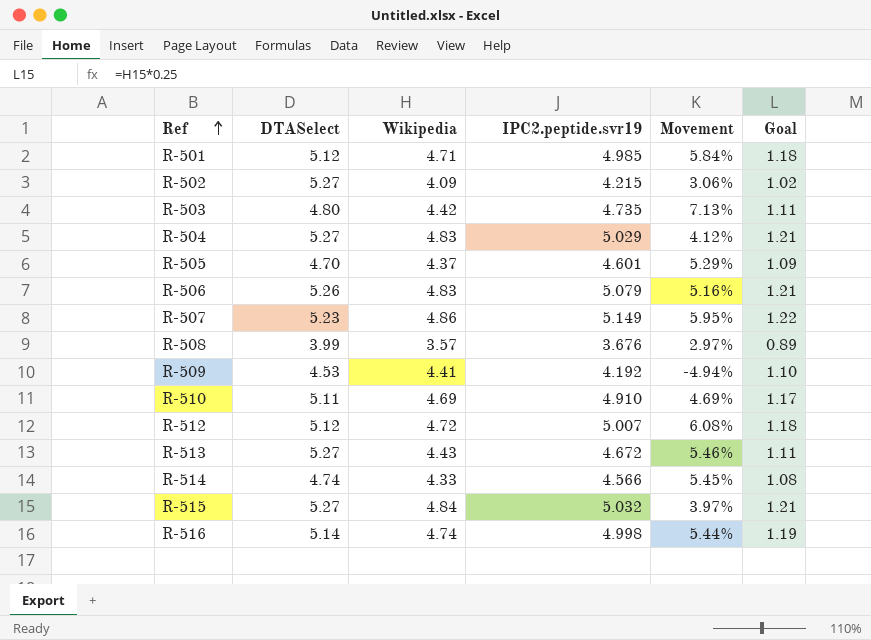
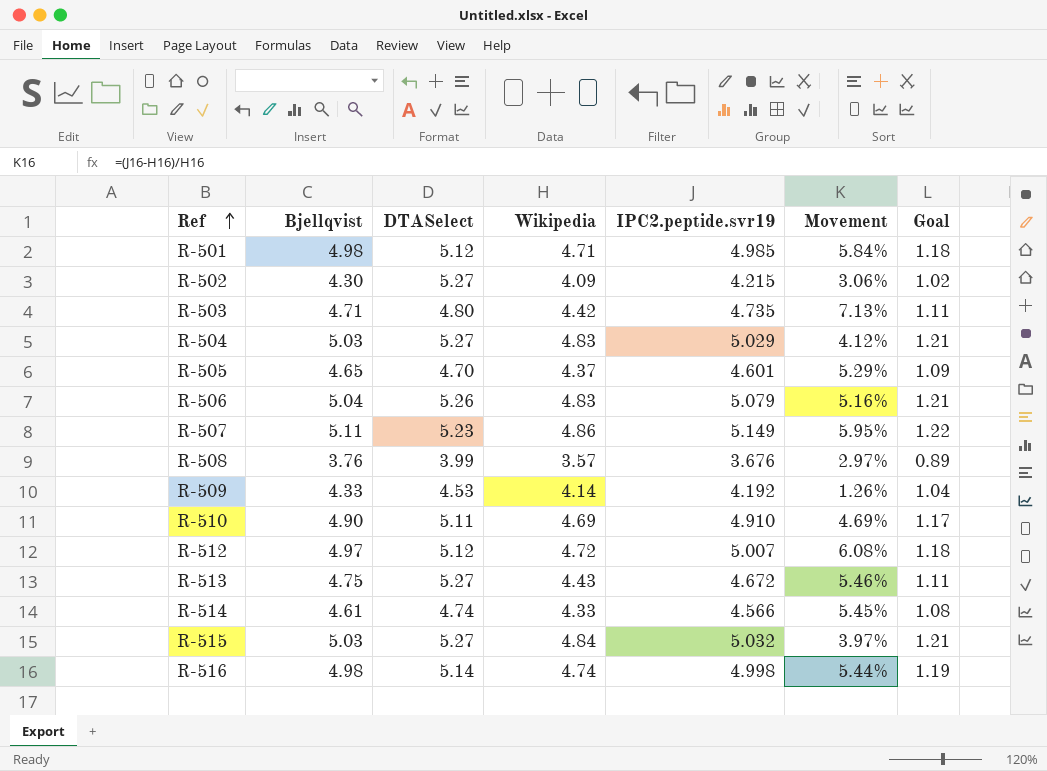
column Bjellqvist | position: none -> 2
R-509 | Wikipedia: 4.41 -> 4.14
R-509 | Movement: -4.94% -> 1.26%
R-509 | Goal: 1.10 -> 1.04

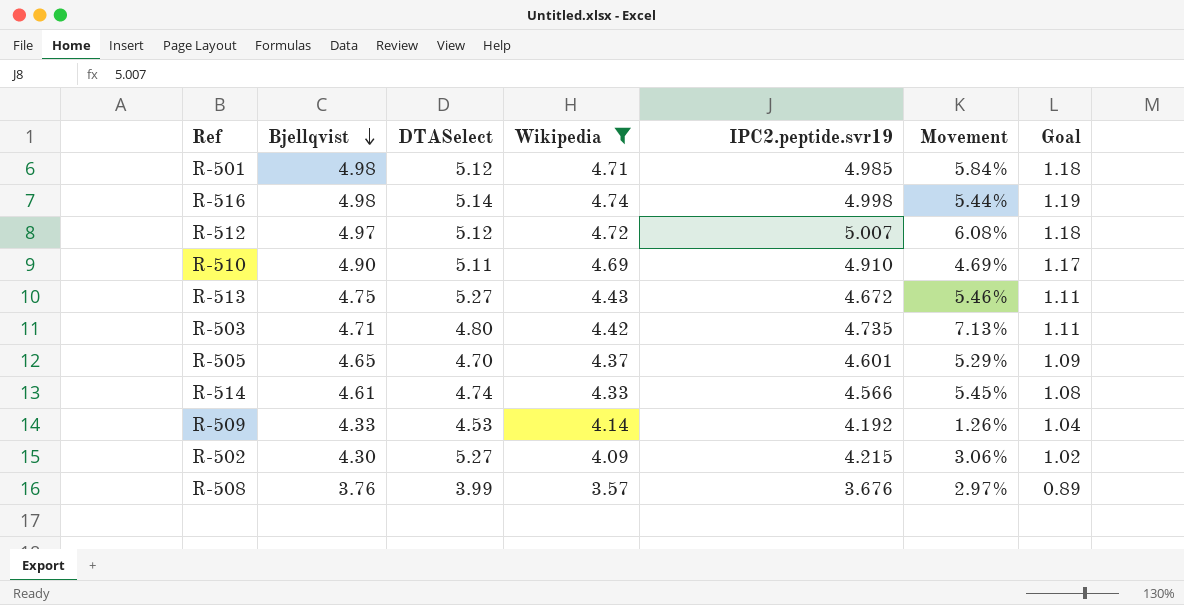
filter: none -> Wikipedia <= 4.74
row order: Ref ascending -> Bjellqvist descending

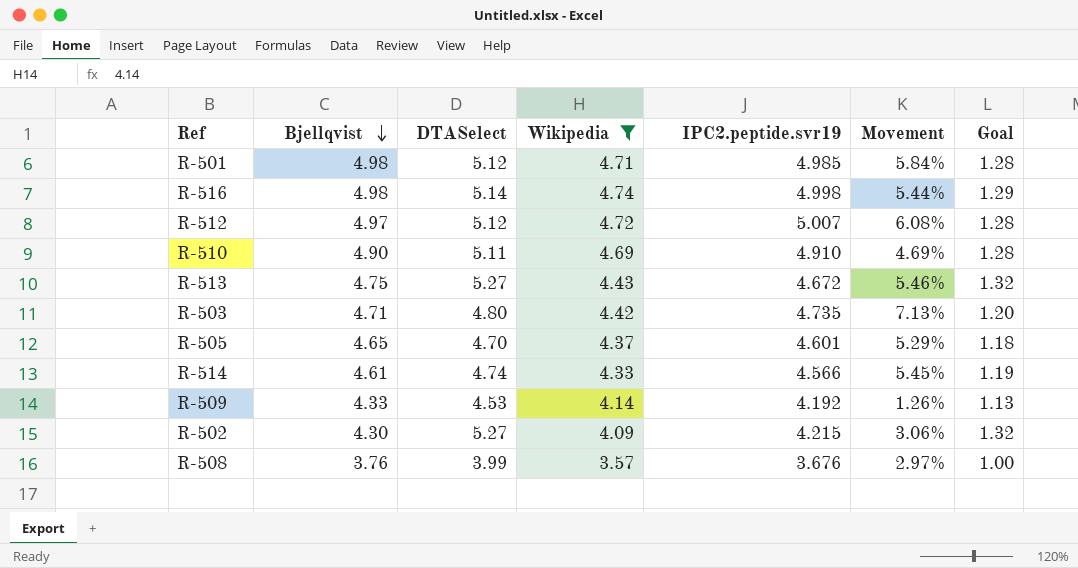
column Goal | formula: [Wikipedia] * 0.25 -> [DTASelect] * 0.25

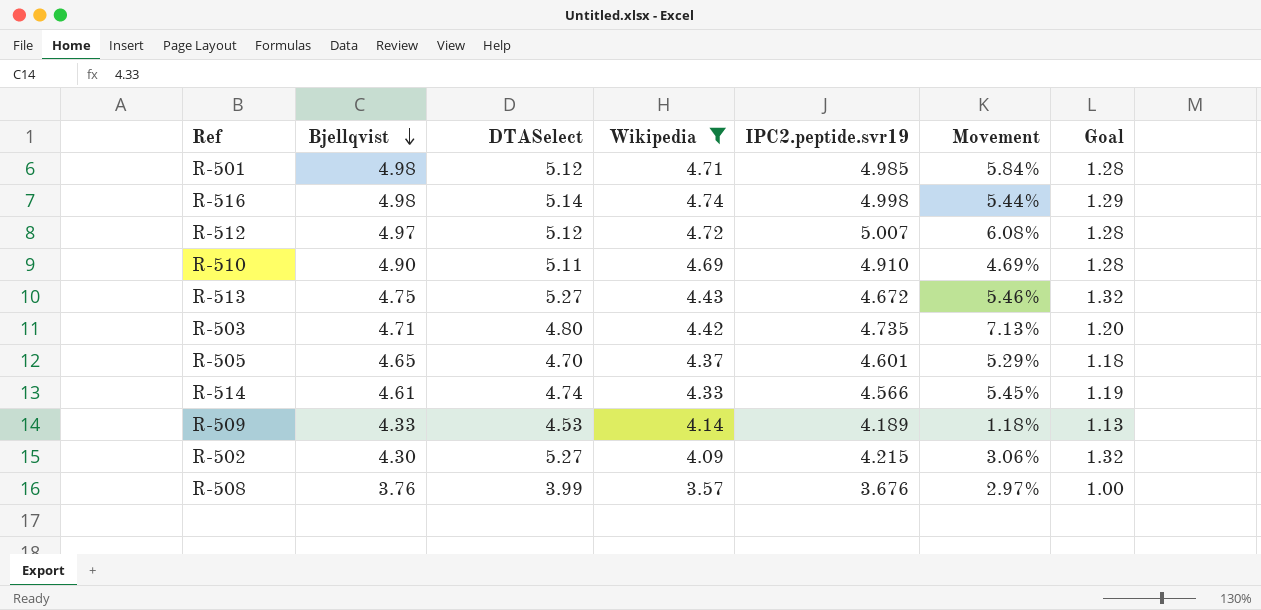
R-509 | IPC2.peptide.svr19: 4.192 -> 4.189
R-509 | Movement: 1.26% -> 1.18%

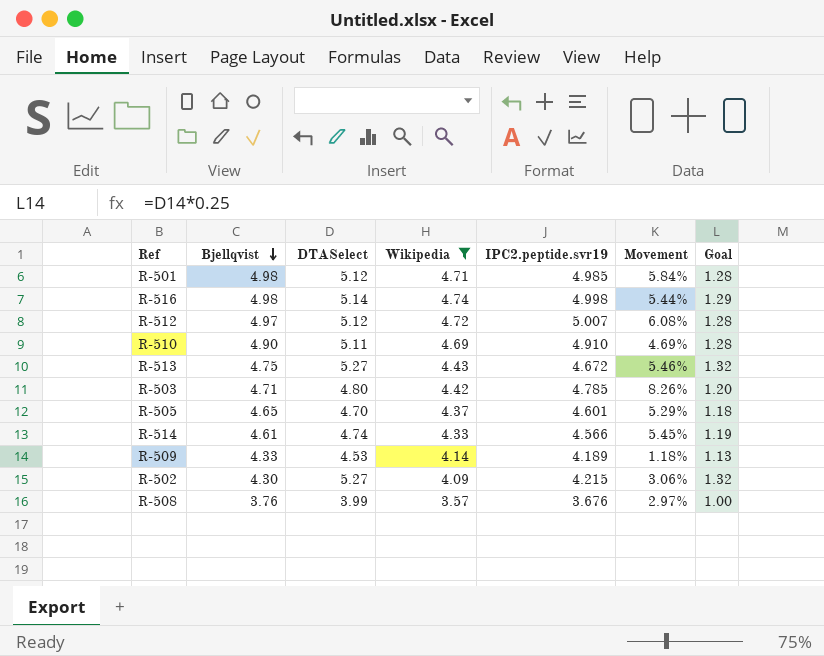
R-503 | IPC2.peptide.svr19: 4.735 -> 4.785
R-503 | Movement: 7.13% -> 8.26%

